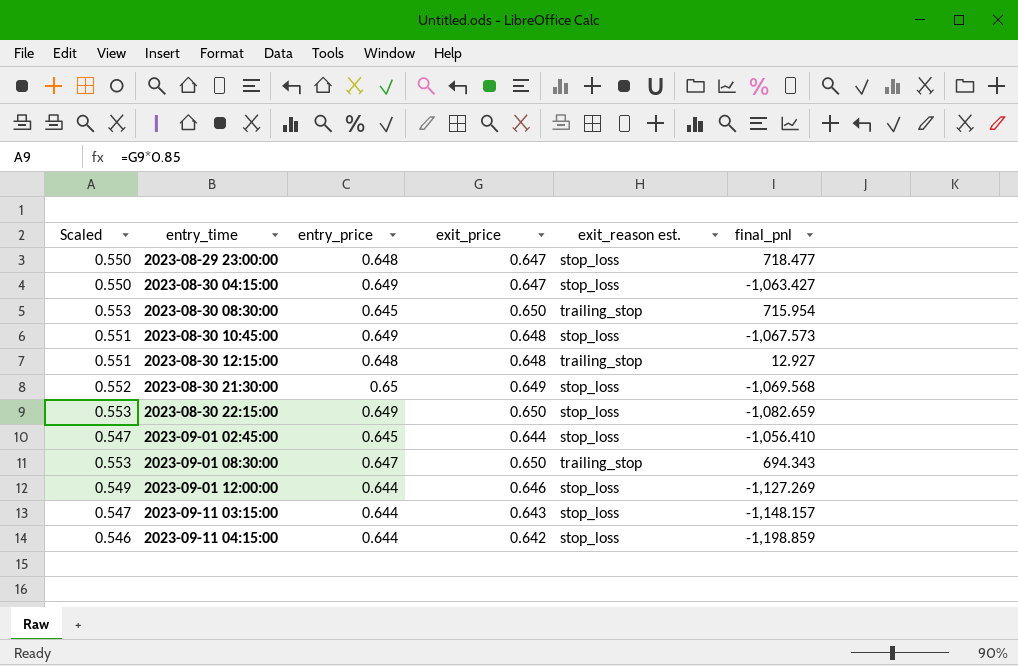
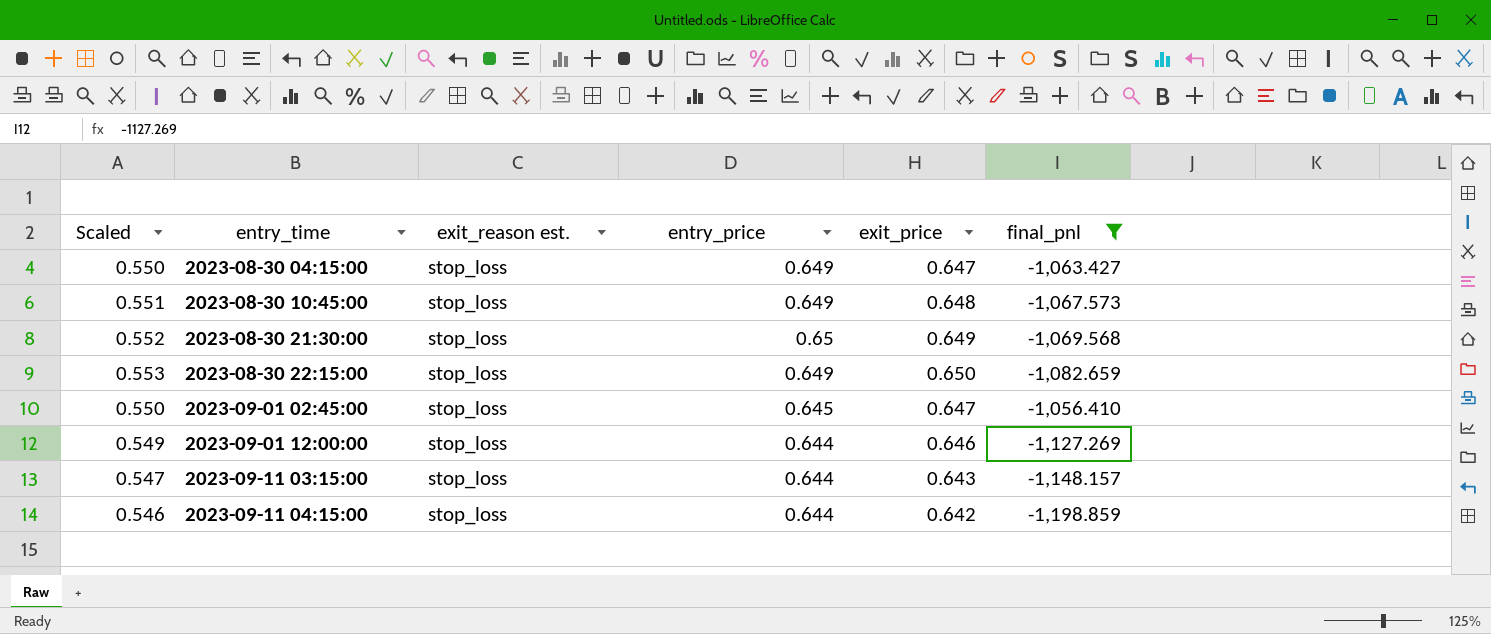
filter: none -> final_pnl <= -1,056.410
column exit_reason est. | position: 5 -> 3
2023-09-01 02:45:00 | Scaled: 0.547 -> 0.550
2023-09-01 02:45:00 | exit_price: 0.644 -> 0.647

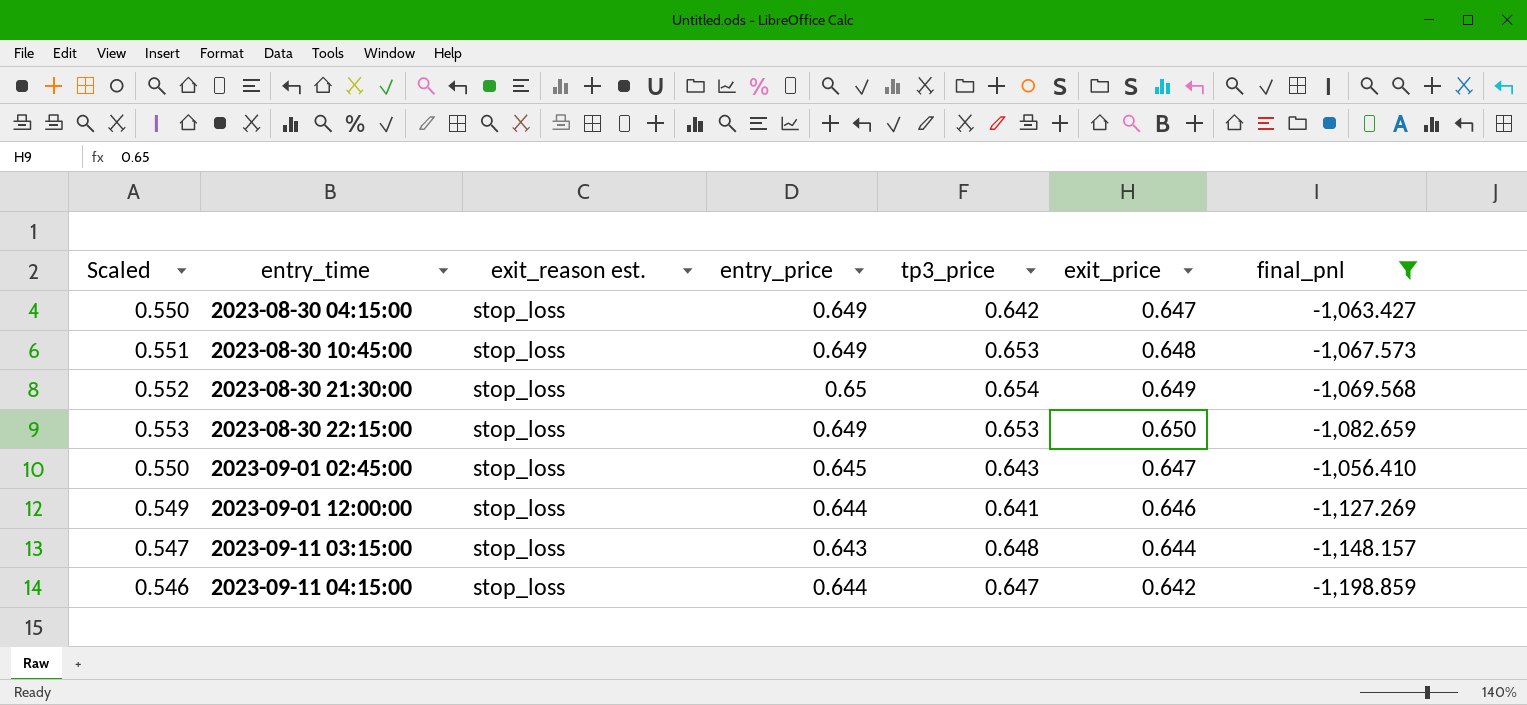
column tp3_price | position: none -> 5
2023-09-11 03:15:00 | entry_price: 0.644 -> 0.643
2023-09-11 03:15:00 | exit_price: 0.643 -> 0.644

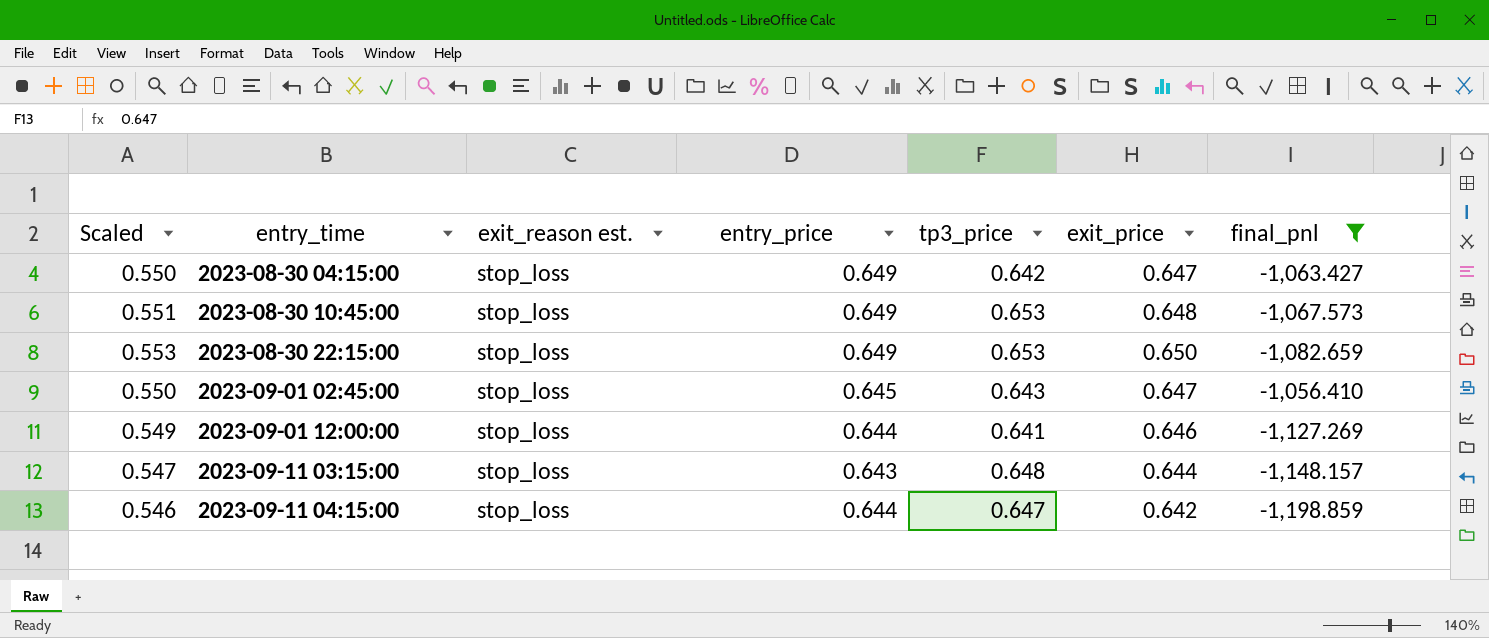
row 2023-08-30 21:30:00: 0.552 | stop_loss | 0.65 | 0.654 | 0.649 | -1,069.568 -> none

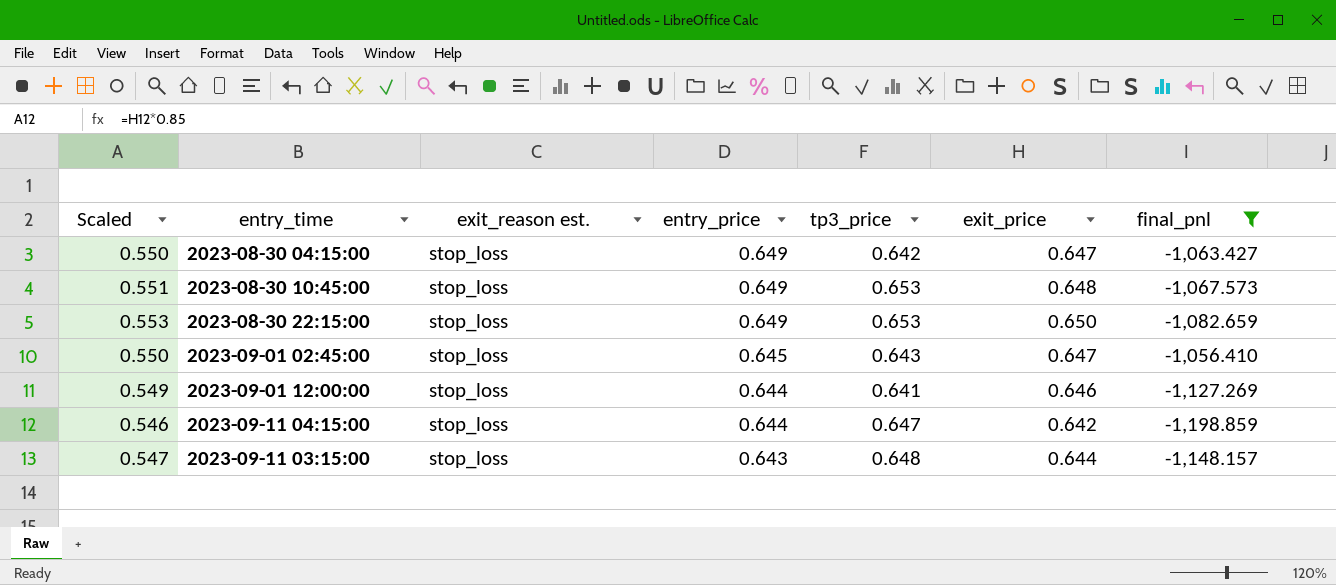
row order: entry_time ascending -> entry_price descending

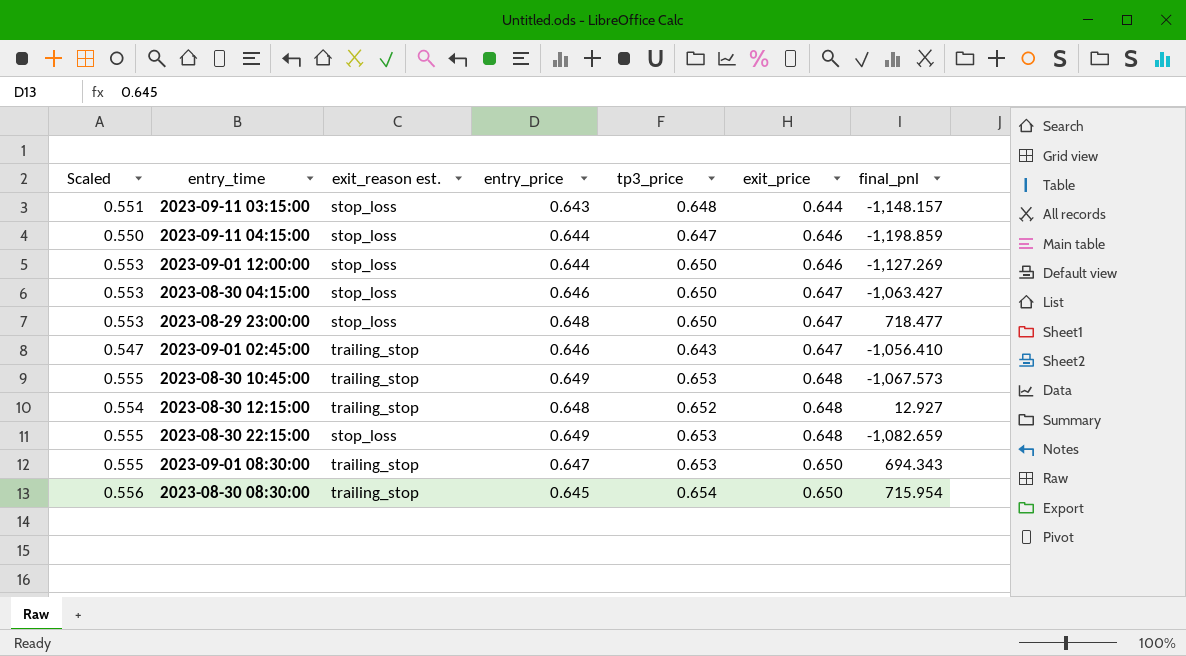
filter: final_pnl <= -1,056.410 -> none
row order: entry_price descending -> exit_price ascending
column Scaled | formula: [exit_price] * 0.85 -> [tp3_price] * 0.85
2023-09-11 04:15:00 | exit_price: 0.642 -> 0.646
2023-09-01 12:00:00 | tp3_price: 0.641 -> 0.650
2023-08-30 04:15:00 | entry_price: 0.649 -> 0.646
2023-08-30 04:15:00 | tp3_price: 0.642 -> 0.650
2023-09-01 02:45:00 | exit_reason est.: stop_loss -> trailing_stop
2023-09-01 02:45:00 | entry_price: 0.645 -> 0.646
2023-08-30 10:45:00 | exit_reason est.: stop_loss -> trailing_stop
2023-08-30 22:15:00 | exit_price: 0.650 -> 0.648

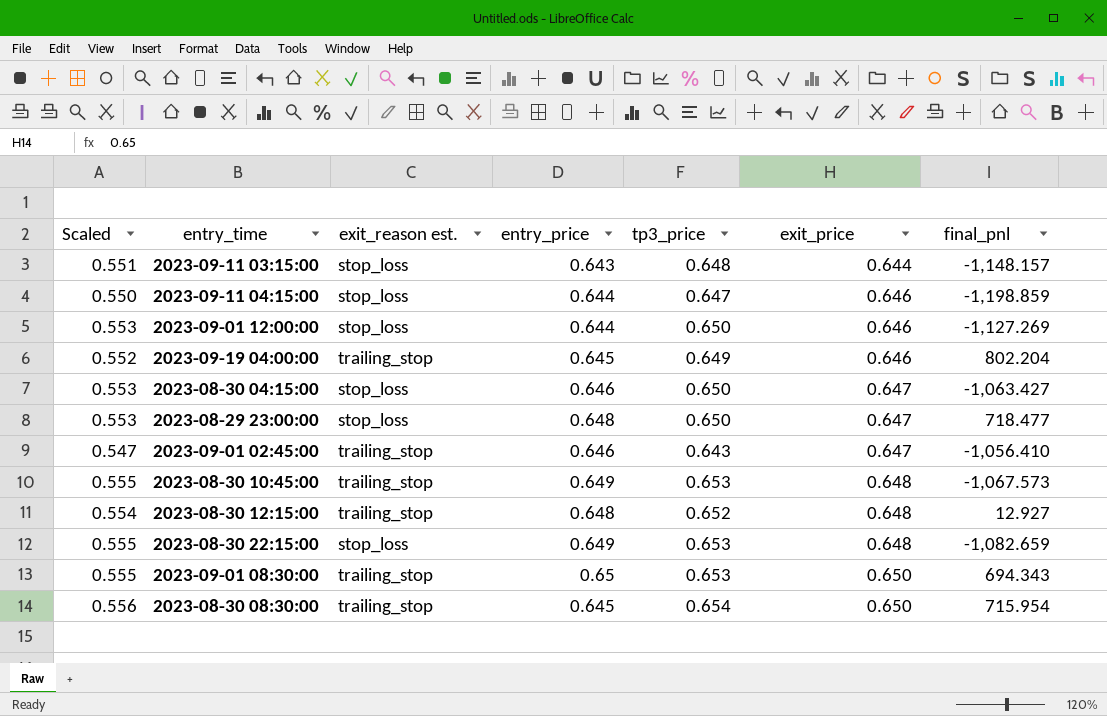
row 2023-09-19 04:00:00: none -> 0.552 | trailing_stop | 0.645 | 0.649 | 0.646 | 802.204
2023-09-01 08:30:00 | entry_price: 0.647 -> 0.65

